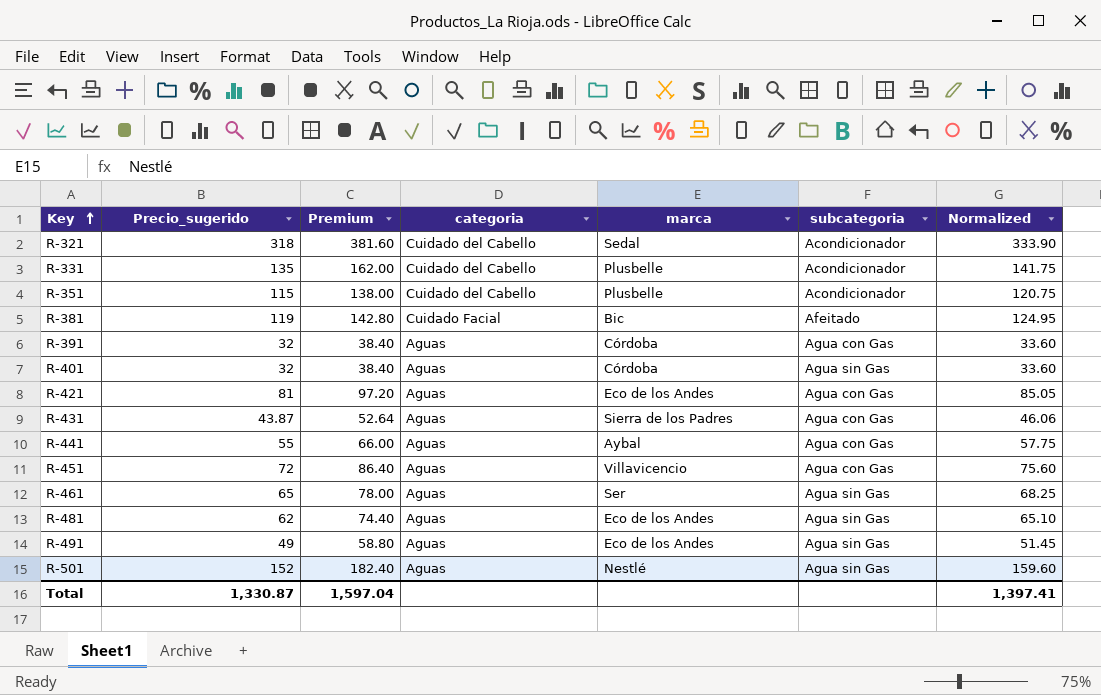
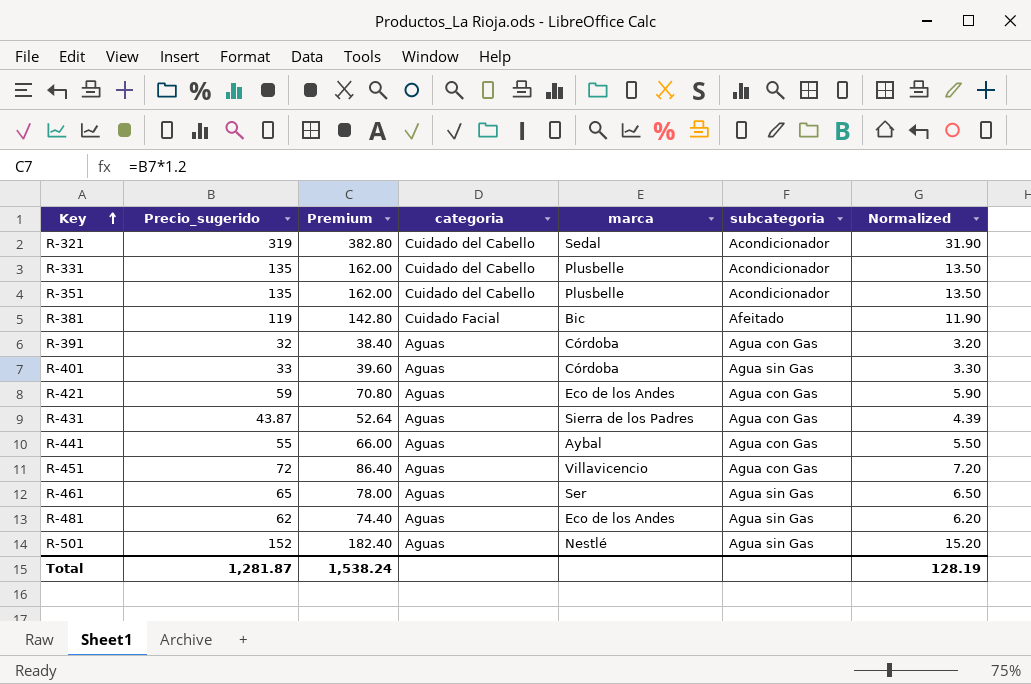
column Normalized | formula: [Precio_sugerido] * 1.05 -> [Precio_sugerido] * 0.1
row R-491: 49 | 58.80 | Aguas | Eco de los Andes | Agua sin Gas | 51.45 -> none
R-321 | Precio_sugerido: 318 -> 319
R-321 | Premium: 381.60 -> 382.80
R-351 | Precio_sugerido: 115 -> 135
R-351 | Premium: 138.00 -> 162.00
R-401 | Precio_sugerido: 32 -> 33
R-401 | Premium: 38.40 -> 39.60
R-421 | Precio_sugerido: 81 -> 59
R-421 | Premium: 97.20 -> 70.80
Total | Precio_sugerido: 1,330.87 -> 1,281.87
Total | Premium: 1,597.04 -> 1,538.24
Total | Normalized: 1,397.41 -> 128.19

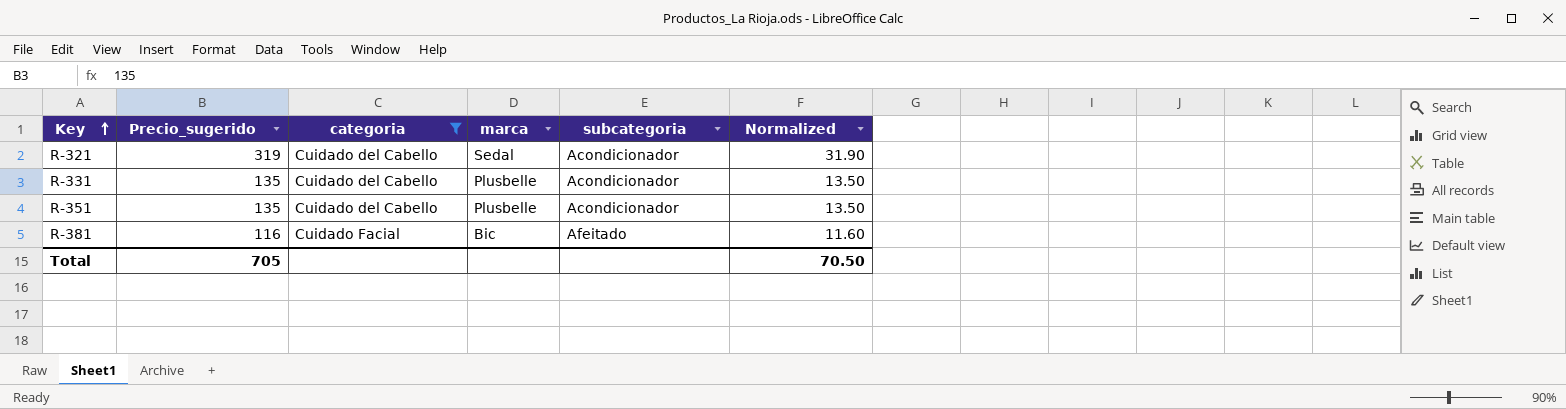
filter: none -> categoria != Aguas
column Premium | formula: [Precio_sugerido] * 1.2 -> none
R-381 | Precio_sugerido: 119 -> 116
R-381 | Normalized: 11.90 -> 11.60
Total | Precio_sugerido: 1,281.87 -> 705
Total | Normalized: 128.19 -> 70.50

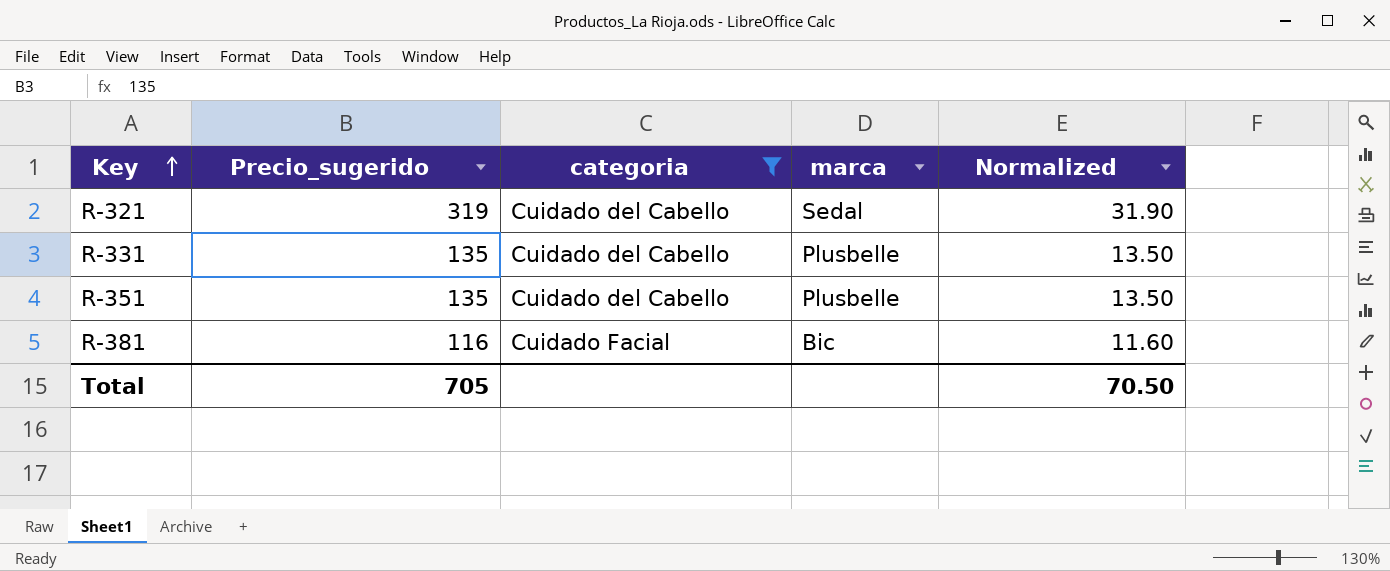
column subcategoria | position: 5 -> none

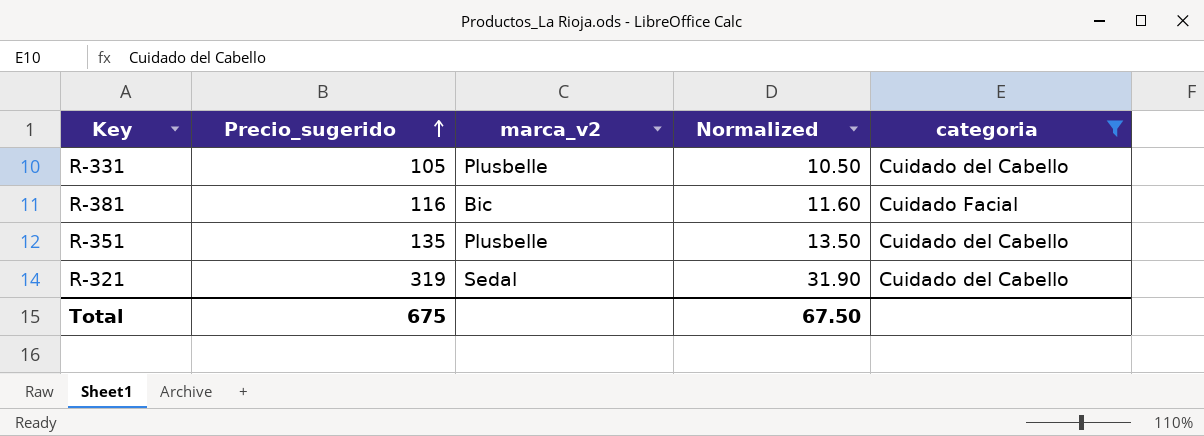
row order: Key ascending -> Precio_sugerido ascending
column name: marca -> marca_v2
column categoria | position: 3 -> 5
R-331 | Precio_sugerido: 135 -> 105
R-331 | Normalized: 13.50 -> 10.50
Total | Precio_sugerido: 705 -> 675
Total | Normalized: 70.50 -> 67.50

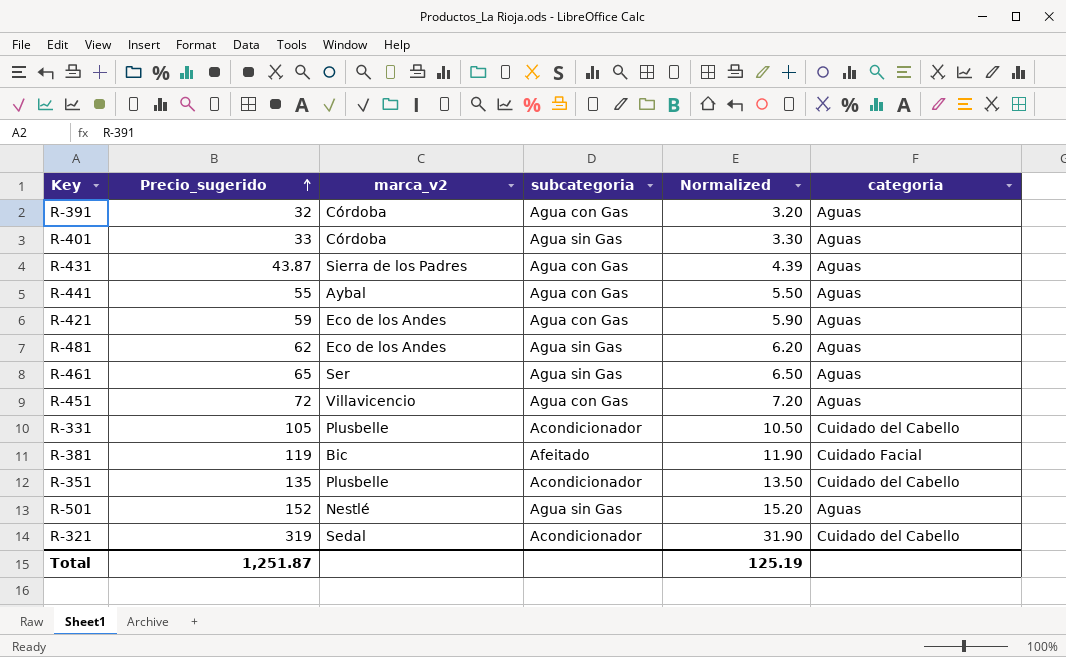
filter: categoria != Aguas -> none
column subcategoria | position: none -> 4
R-381 | Precio_sugerido: 116 -> 119
R-381 | Normalized: 11.60 -> 11.90
Total | Precio_sugerido: 675 -> 1,251.87
Total | Normalized: 67.50 -> 125.19

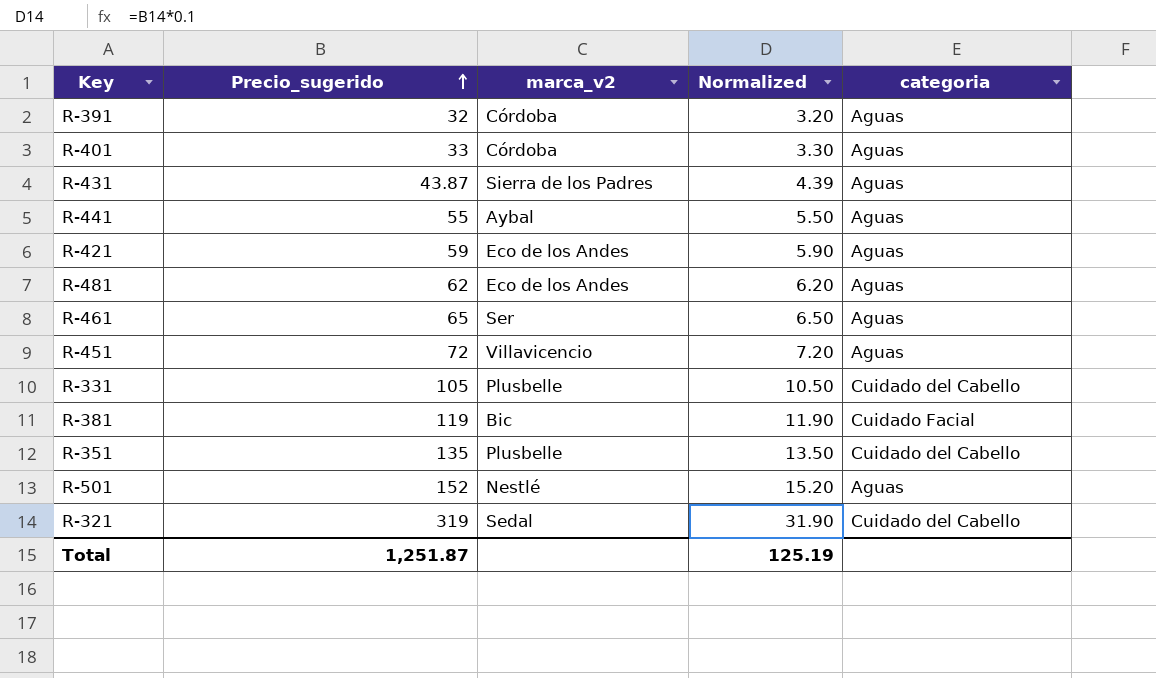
column subcategoria | position: 4 -> none

